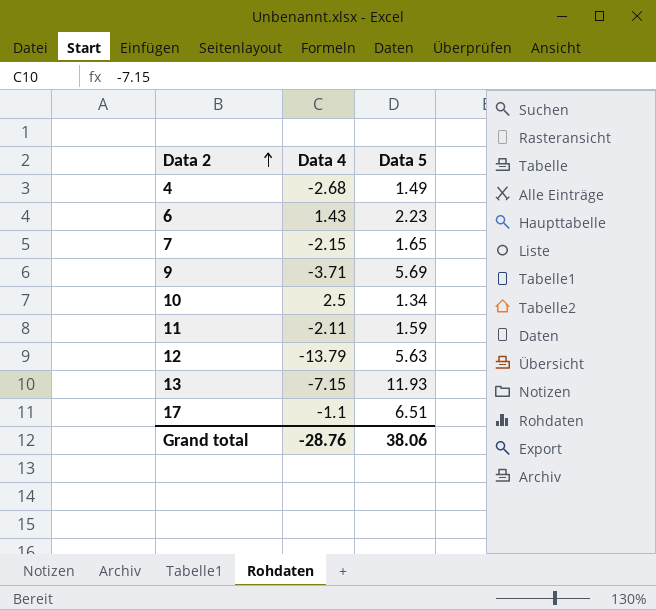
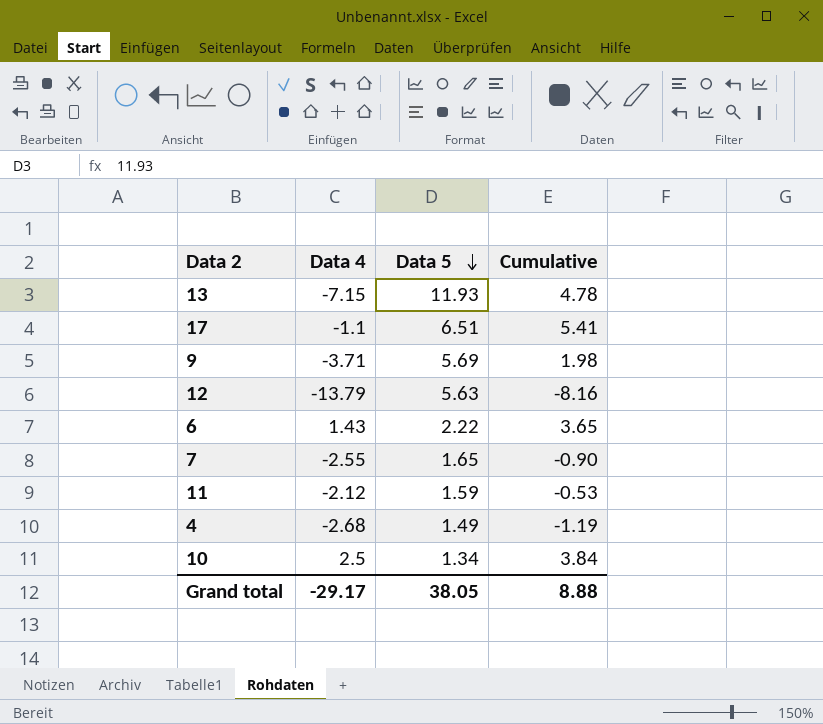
row order: Data 2 ascending -> Data 5 descending
column Cumulative | formula: none -> [Data 4] + [Data 5]
6 | Data 5: 2.23 -> 2.22
7 | Data 4: -2.15 -> -2.55
11 | Data 4: -2.11 -> -2.12
Grand total | Data 4: -28.76 -> -29.17
Grand total | Data 5: 38.06 -> 38.05

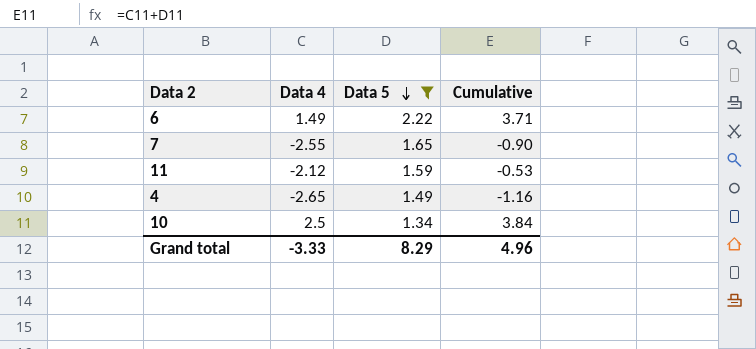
filter: none -> Data 5 <= 2.22
6 | Data 4: 1.43 -> 1.49
6 | Cumulative: 3.65 -> 3.71
4 | Data 4: -2.68 -> -2.65
4 | Cumulative: -1.19 -> -1.16
Grand total | Data 4: -29.17 -> -3.33
Grand total | Data 5: 38.05 -> 8.29
Grand total | Cumulative: 8.88 -> 4.96

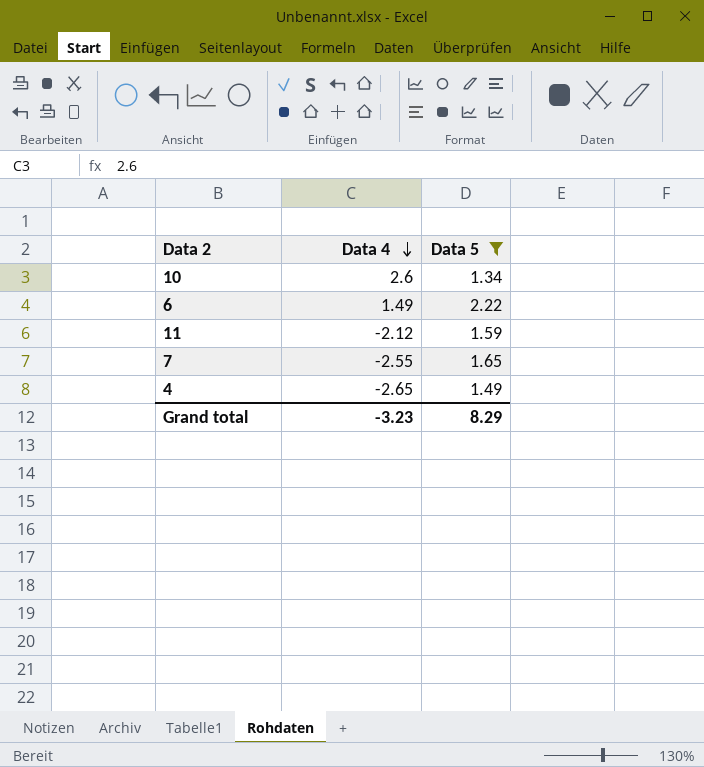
row order: Data 5 descending -> Data 4 descending
column Cumulative | formula: [Data 4] + [Data 5] -> none
10 | Data 4: 2.5 -> 2.6
Grand total | Data 4: -3.33 -> -3.23

